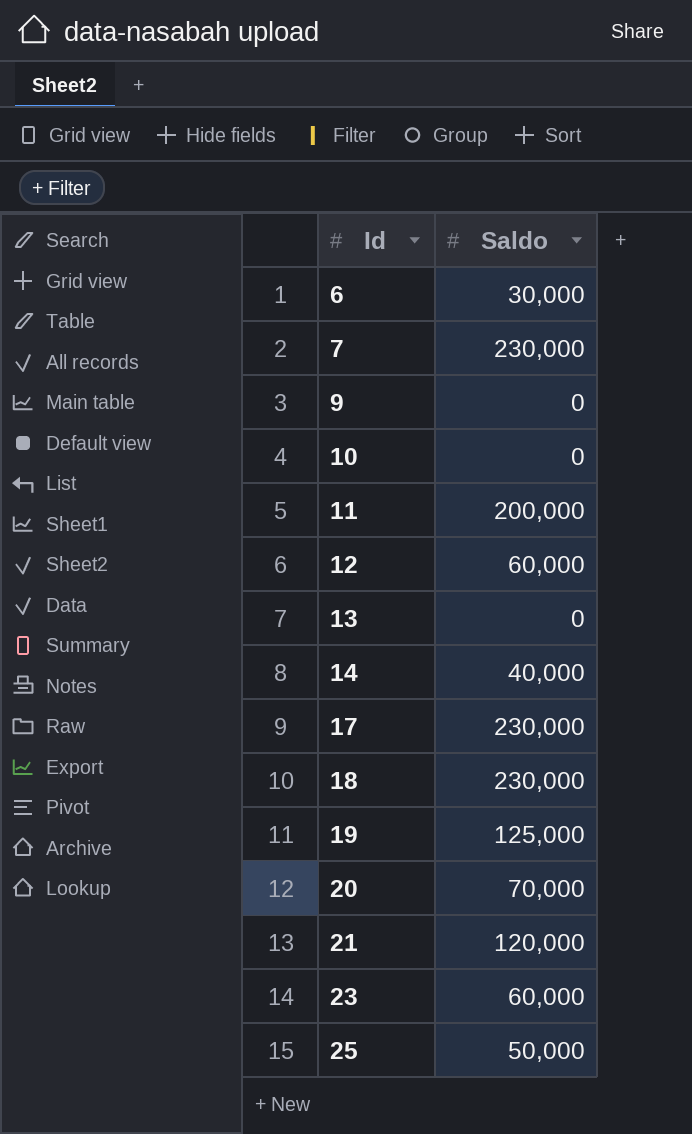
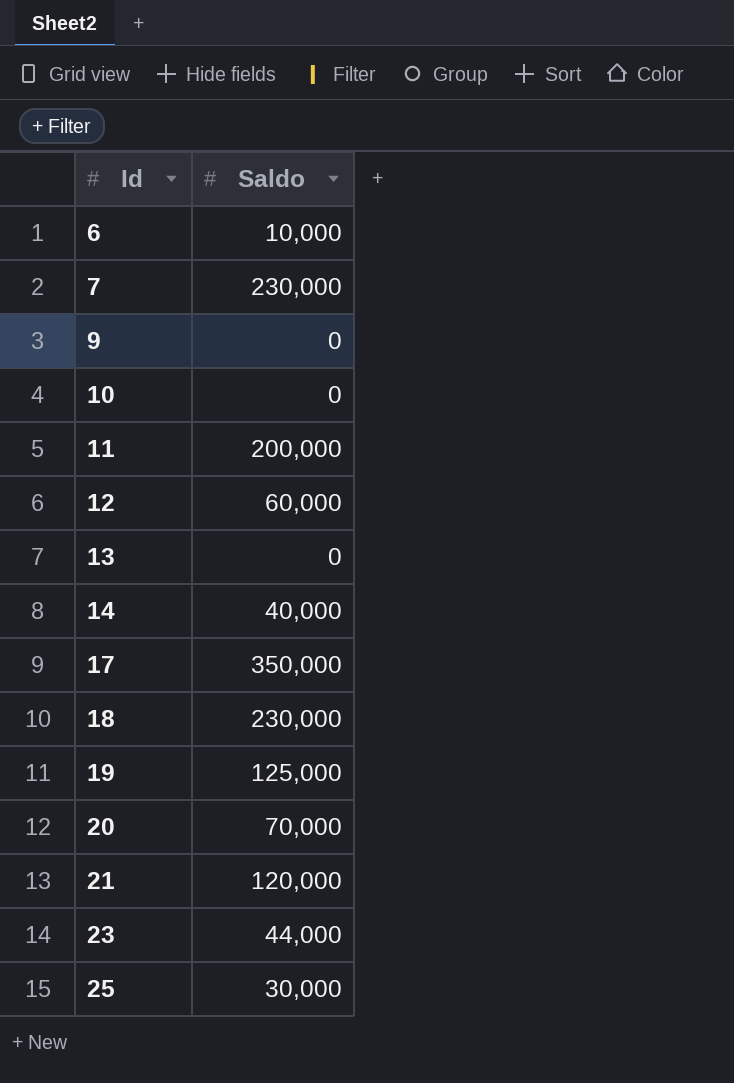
6 | Saldo: 30,000 -> 10,000
17 | Saldo: 230,000 -> 350,000
23 | Saldo: 60,000 -> 44,000
25 | Saldo: 50,000 -> 30,000

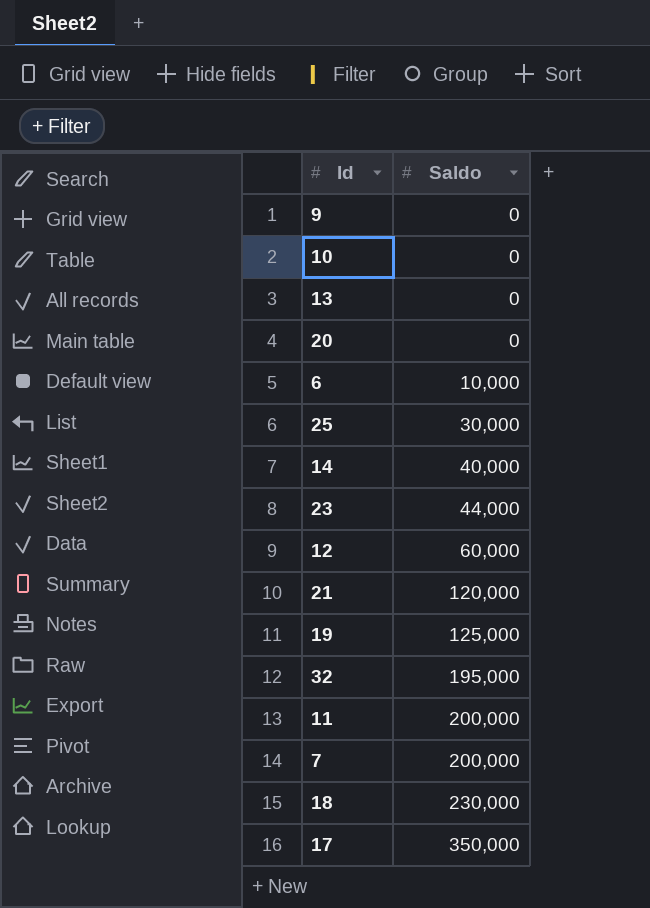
row order: Id ascending -> Saldo ascending
20 | Saldo: 70,000 -> 0
row 32: none -> 195,000
7 | Saldo: 230,000 -> 200,000

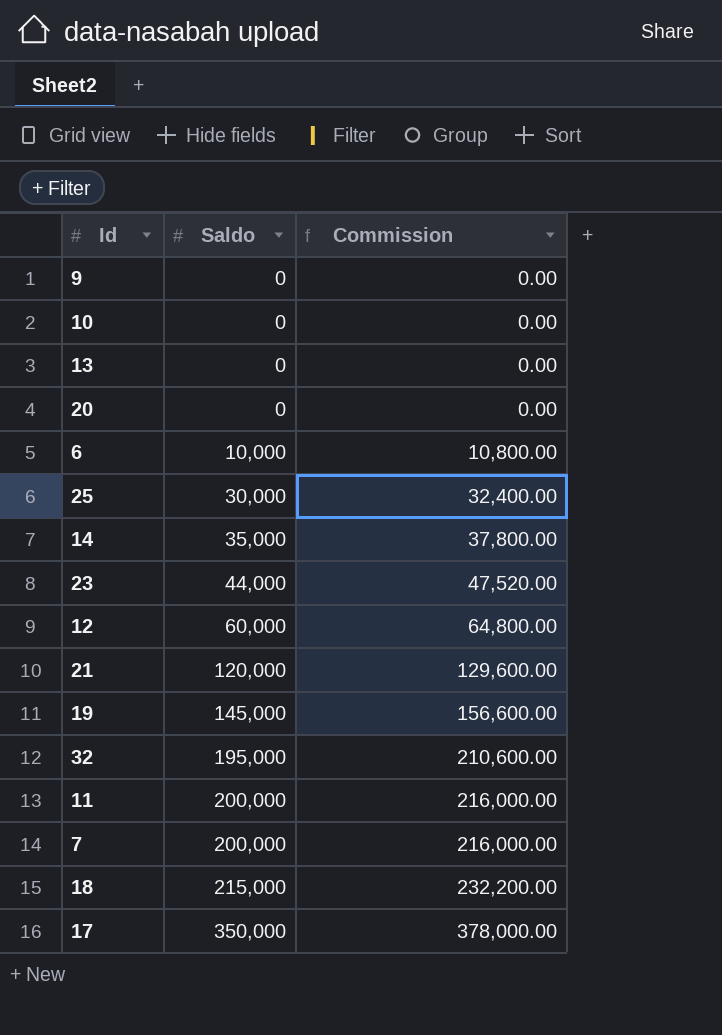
column Commission | formula: none -> [Saldo] * 1.08
14 | Saldo: 40,000 -> 35,000
19 | Saldo: 125,000 -> 145,000
18 | Saldo: 230,000 -> 215,000

